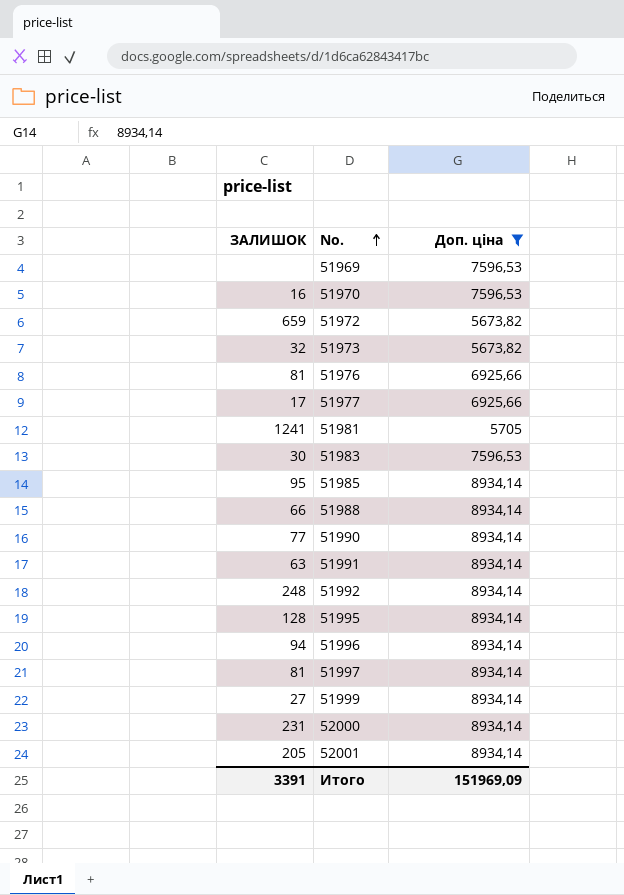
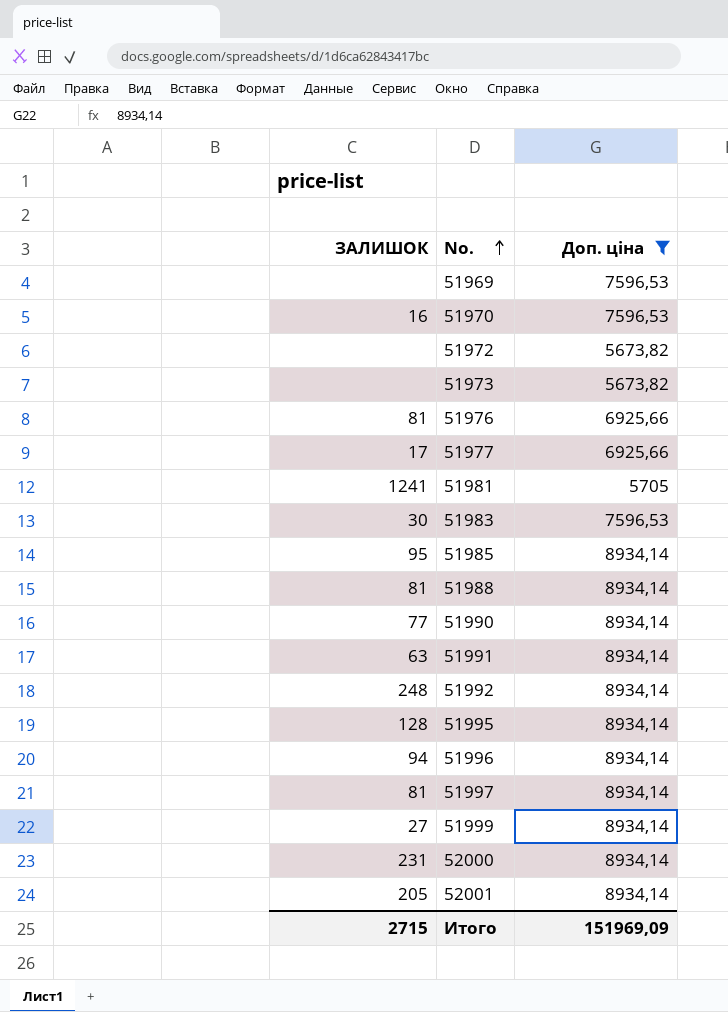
51972 | ЗАЛИШОК: 659 -> none
51973 | ЗАЛИШОК: 32 -> none
51988 | ЗАЛИШОК: 66 -> 81
Итого | ЗАЛИШОК: 3391 -> 2715

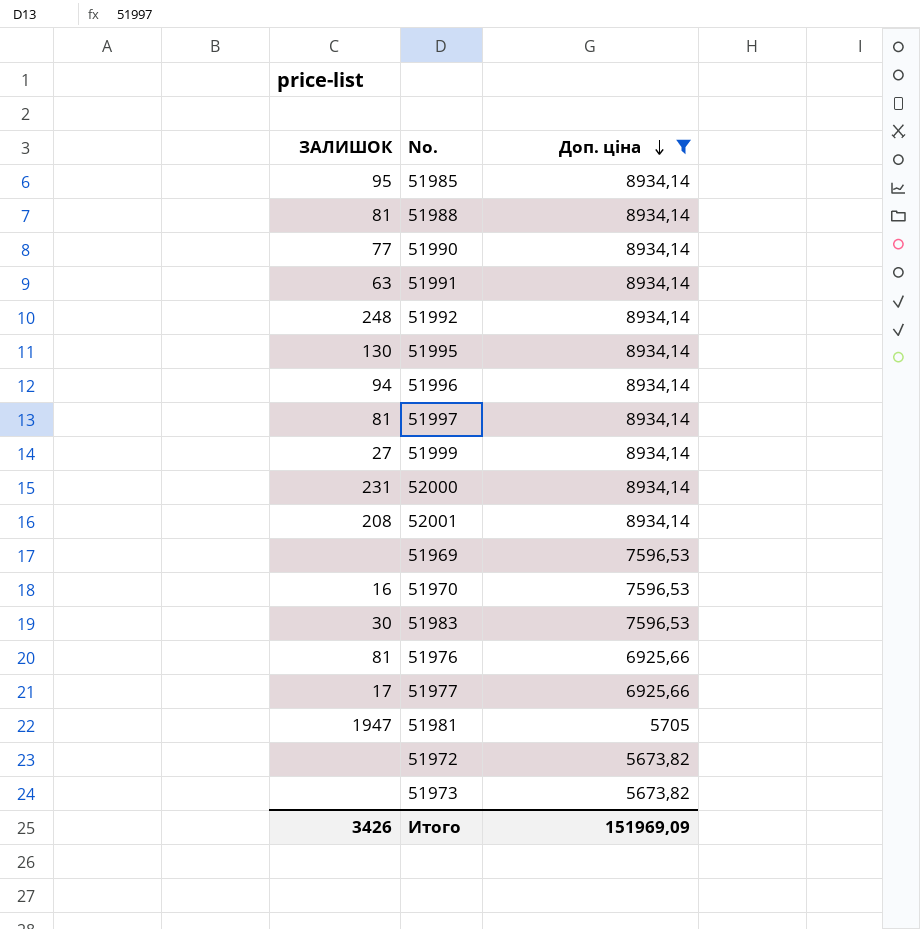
row order: No. ascending -> Доп. ціна descending
51995 | ЗАЛИШОК: 128 -> 130
52001 | ЗАЛИШОК: 205 -> 208
51981 | ЗАЛИШОК: 1241 -> 1947
Итого | ЗАЛИШОК: 2715 -> 3426

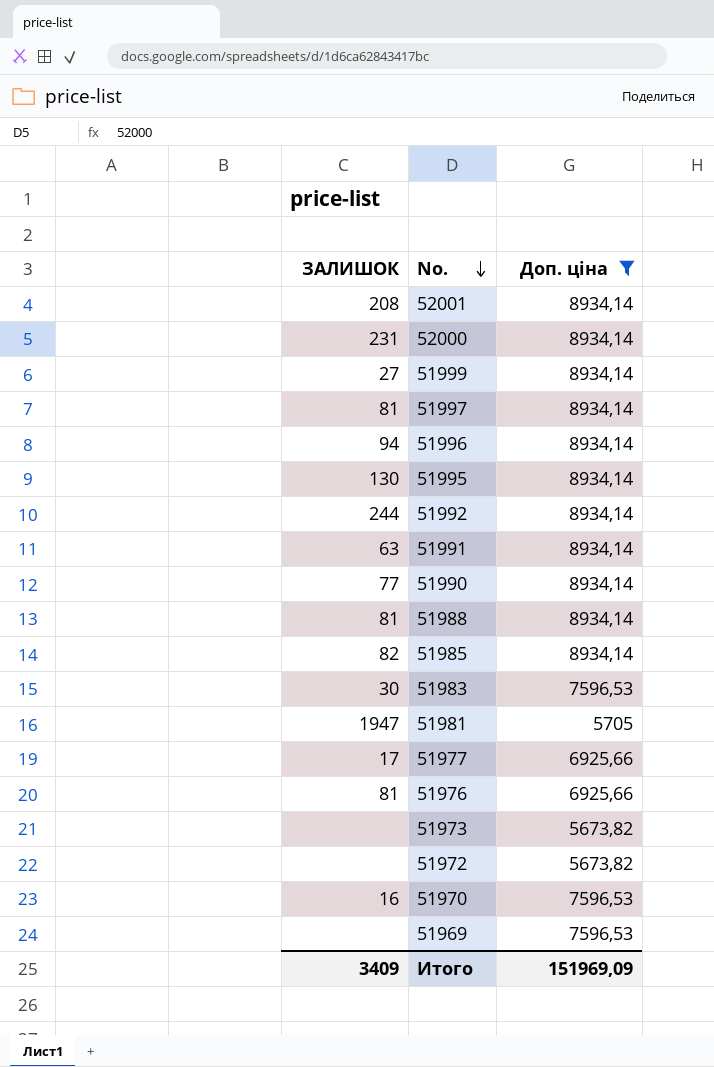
row order: Доп. ціна descending -> No. descending
51992 | ЗАЛИШОК: 248 -> 244
51985 | ЗАЛИШОК: 95 -> 82
Итого | ЗАЛИШОК: 3426 -> 3409

